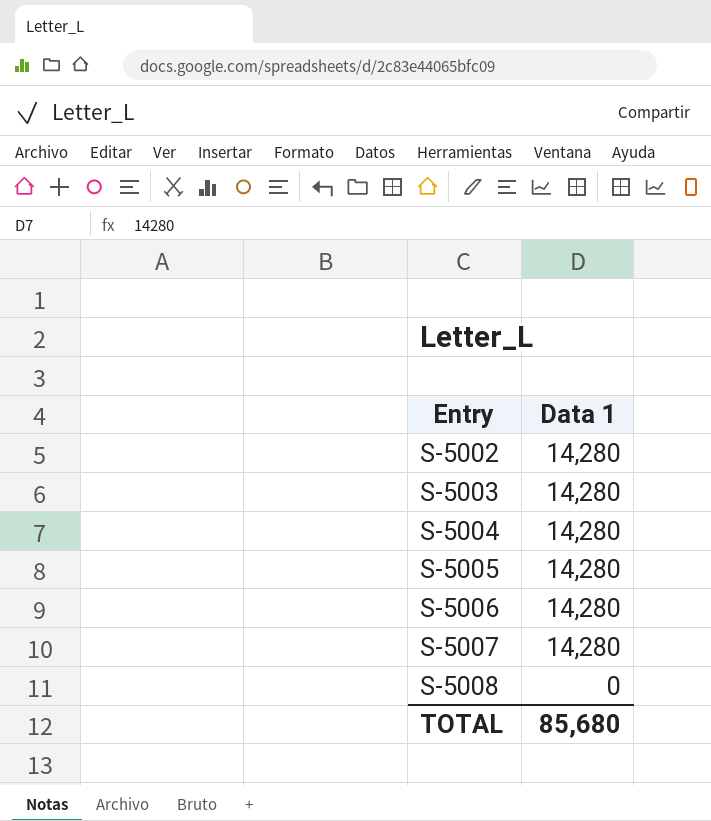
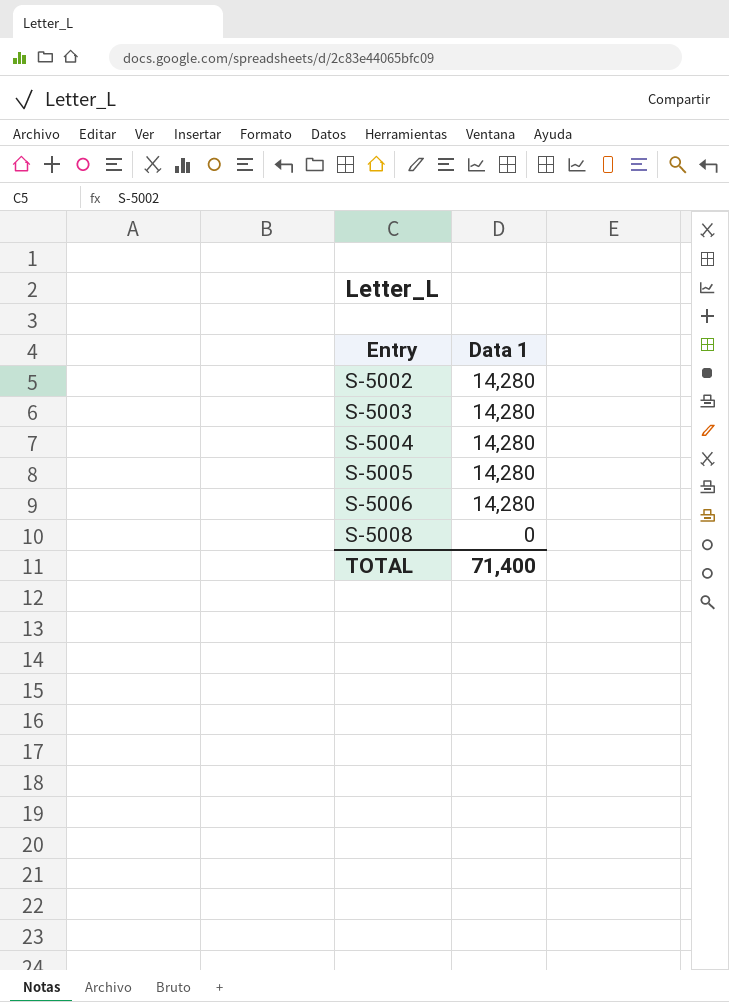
row S-5007: 14,280 -> none
TOTAL | Data 1: 85,680 -> 71,400

